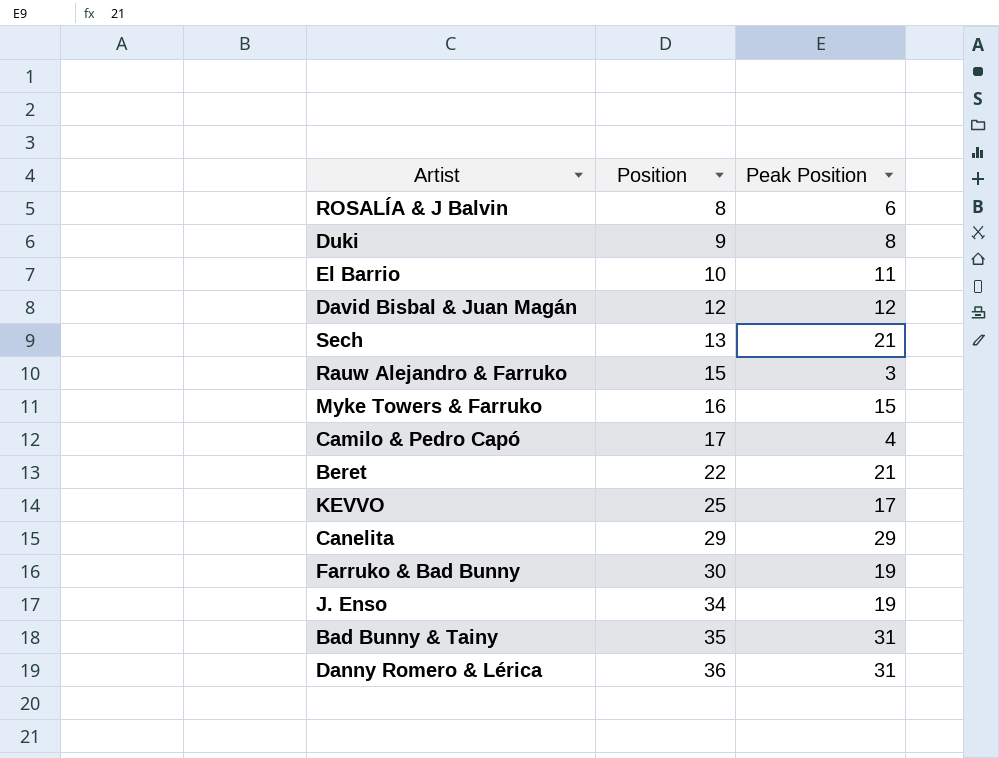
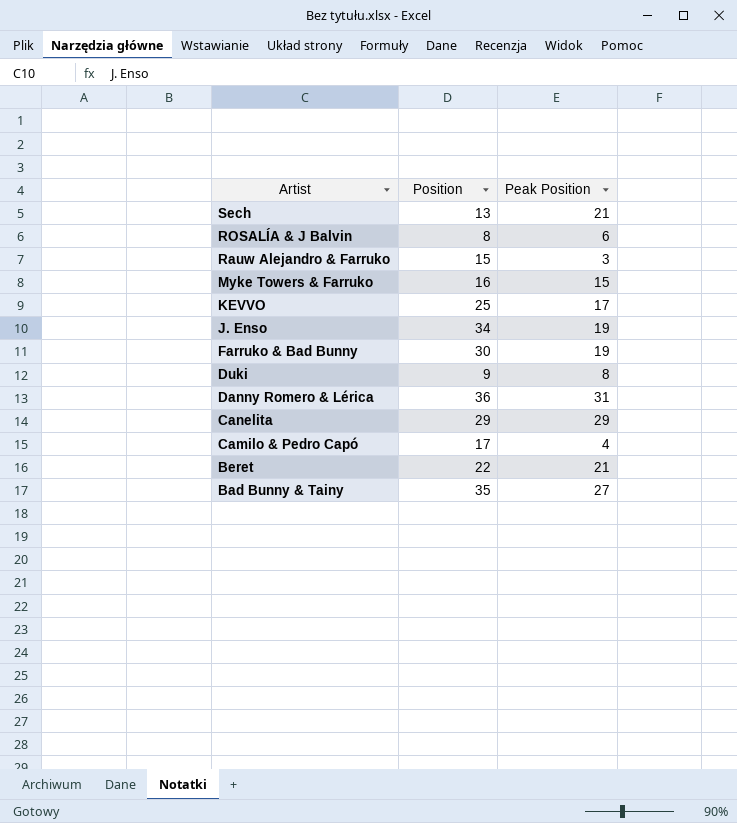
row order: Position ascending -> Artist descending
row El Barrio: 10 | 11 -> none
row David Bisbal & Juan Magán: 12 | 12 -> none
Bad Bunny & Tainy | Peak Position: 31 -> 27

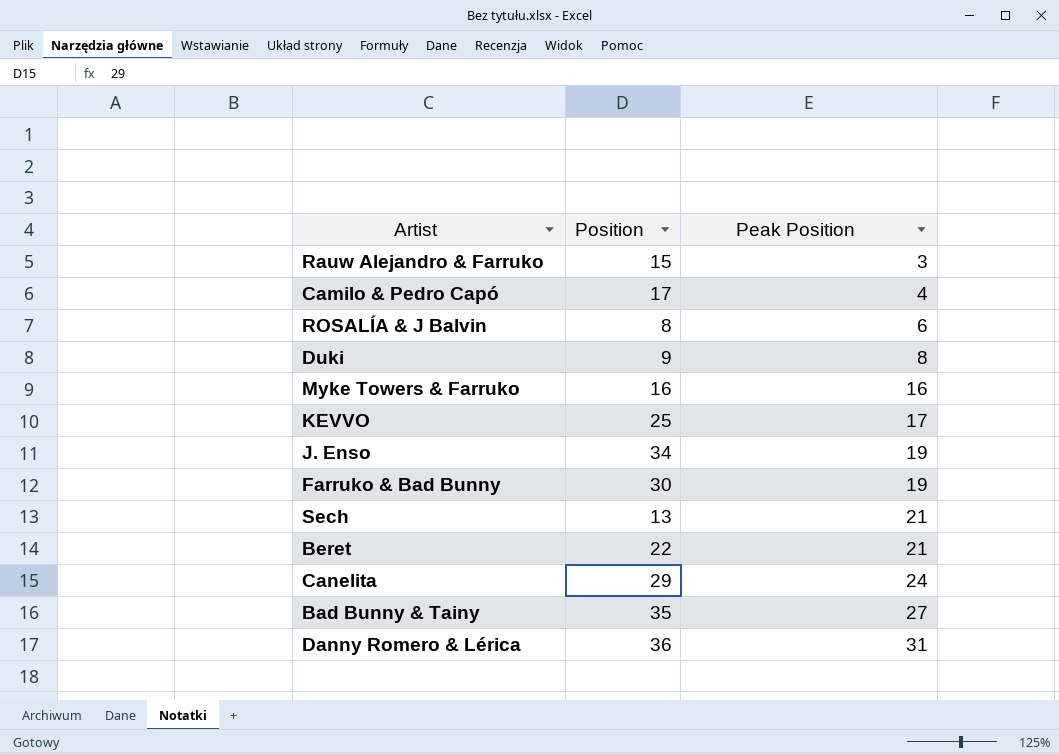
row order: Artist descending -> Peak Position ascending
Myke Towers & Farruko | Peak Position: 15 -> 16
Canelita | Peak Position: 29 -> 24

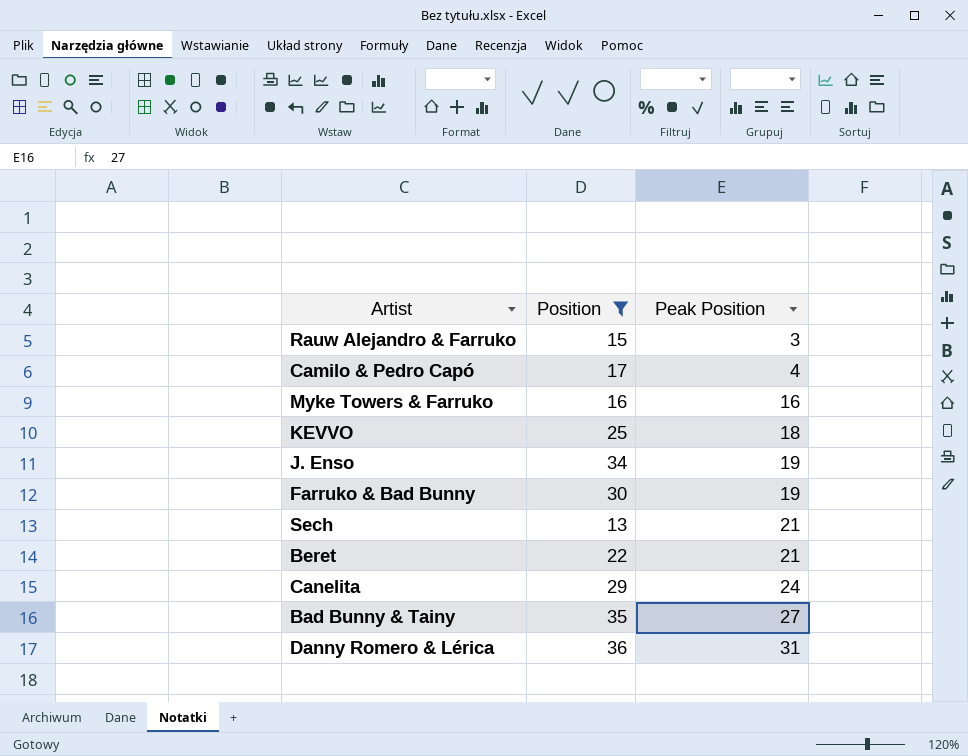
filter: none -> Position >= 13
KEVVO | Peak Position: 17 -> 18

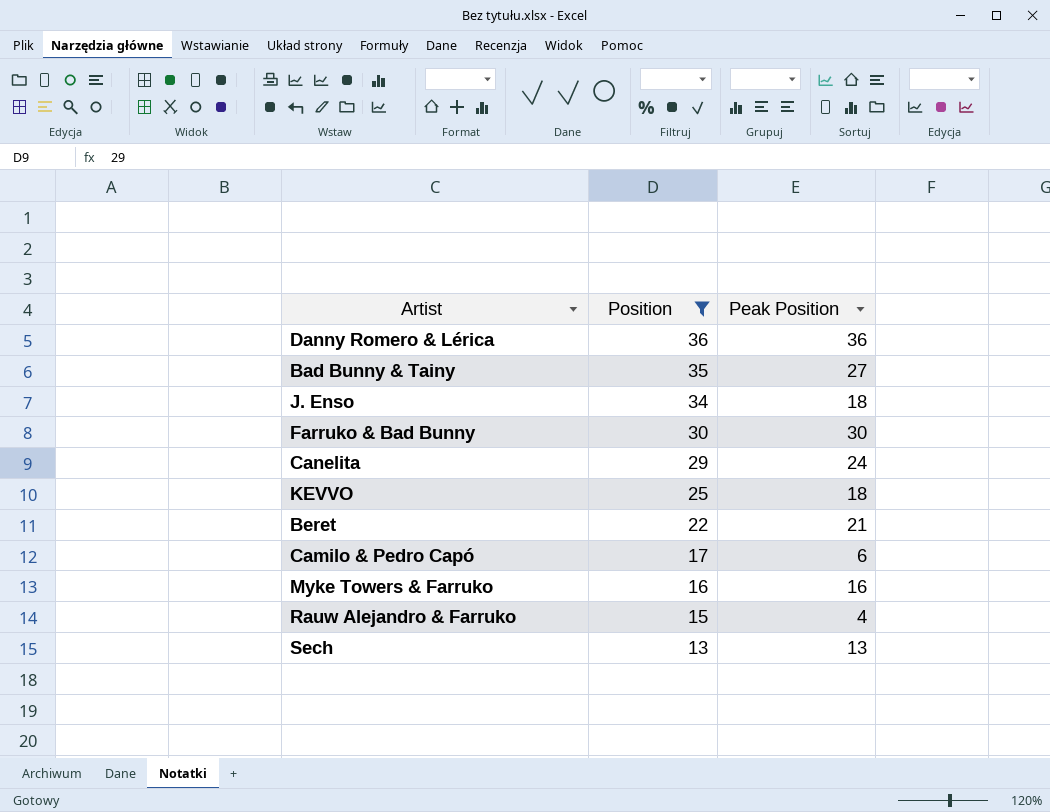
row order: Peak Position ascending -> Position descending
Danny Romero & Lérica | Peak Position: 31 -> 36
J. Enso | Peak Position: 19 -> 18
Farruko & Bad Bunny | Peak Position: 19 -> 30
Camilo & Pedro Capó | Peak Position: 4 -> 6
Rauw Alejandro & Farruko | Peak Position: 3 -> 4
Sech | Peak Position: 21 -> 13

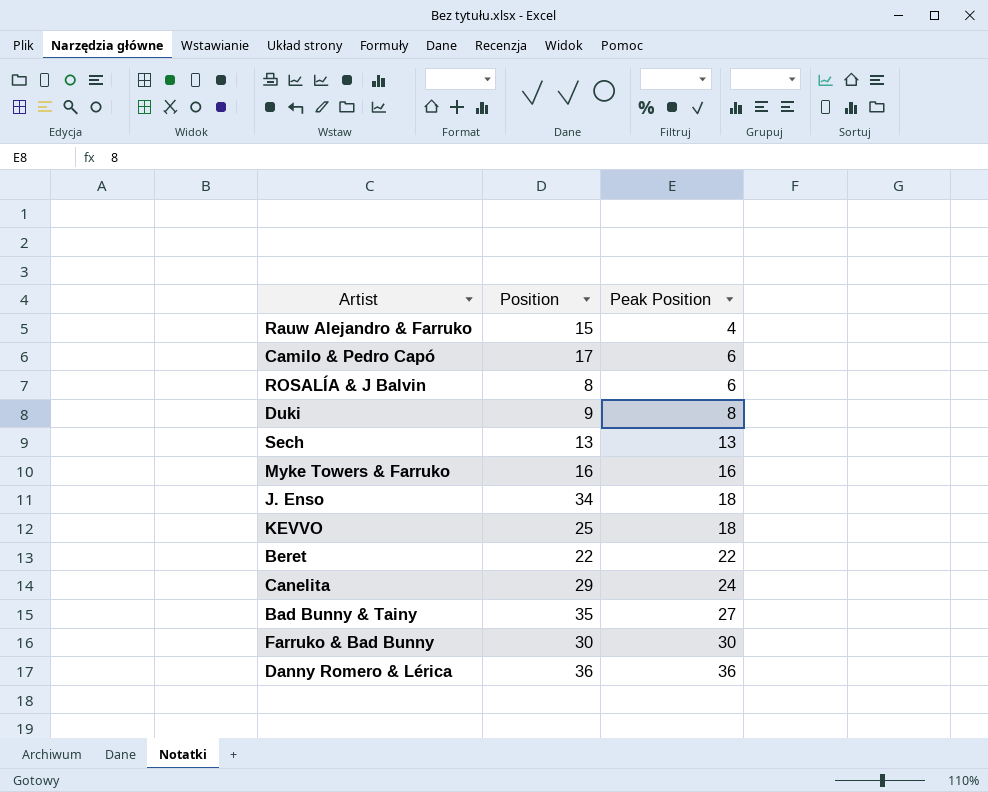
filter: Position >= 13 -> none
row order: Position descending -> Peak Position ascending
Beret | Peak Position: 21 -> 22

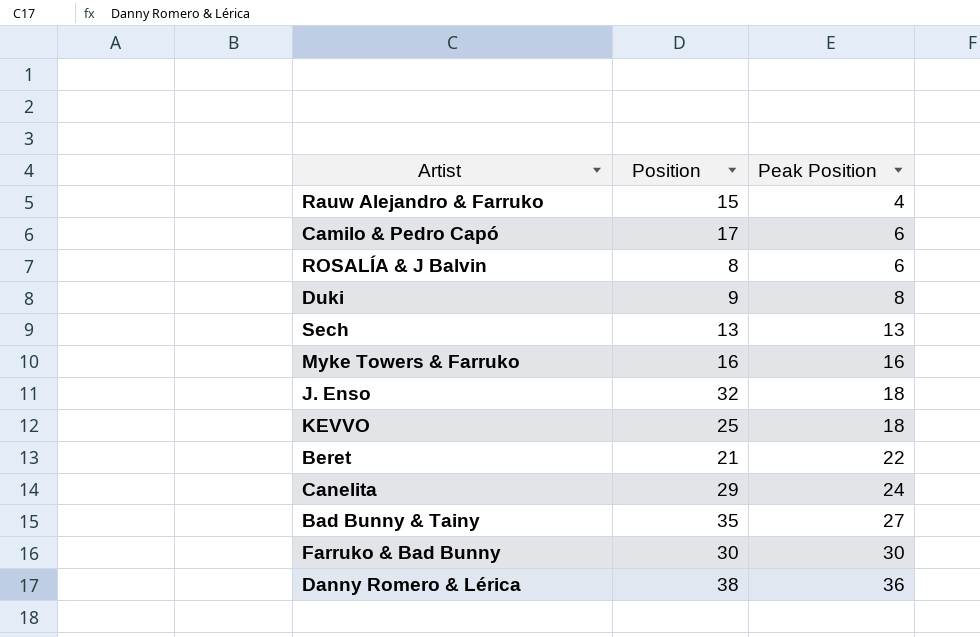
J. Enso | Position: 34 -> 32
Beret | Position: 22 -> 21
Danny Romero & Lérica | Position: 36 -> 38

